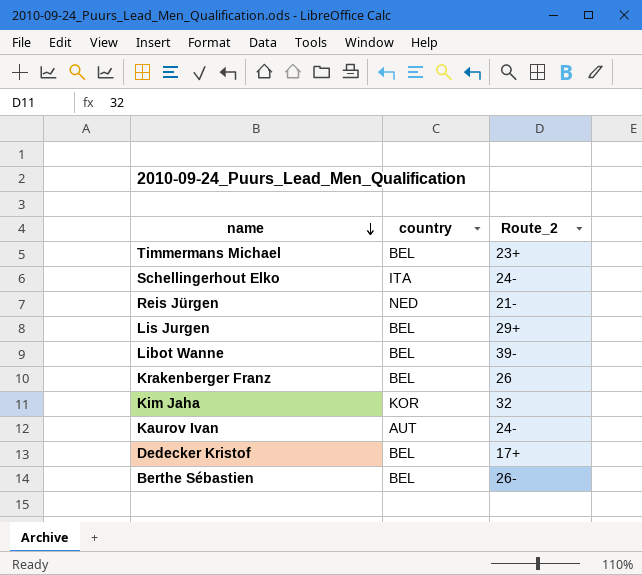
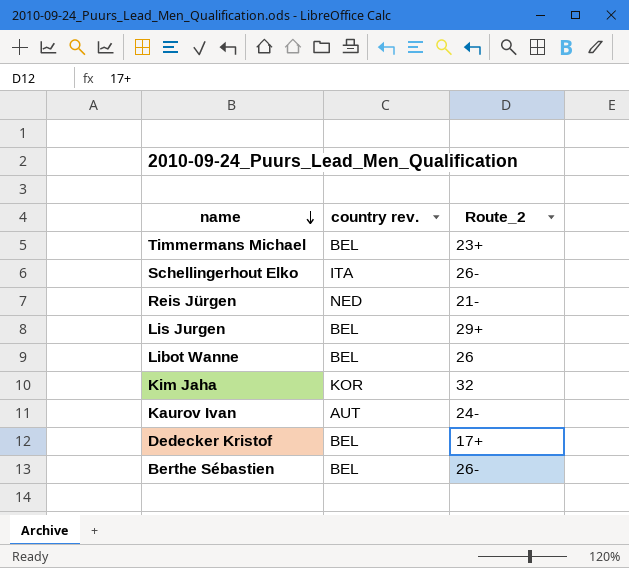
column name: country -> country rev.
row Krakenberger Franz: BEL | 26 -> none
Schellingerhout Elko | Route_2: 24- -> 26-
Libot Wanne | Route_2: 39- -> 26

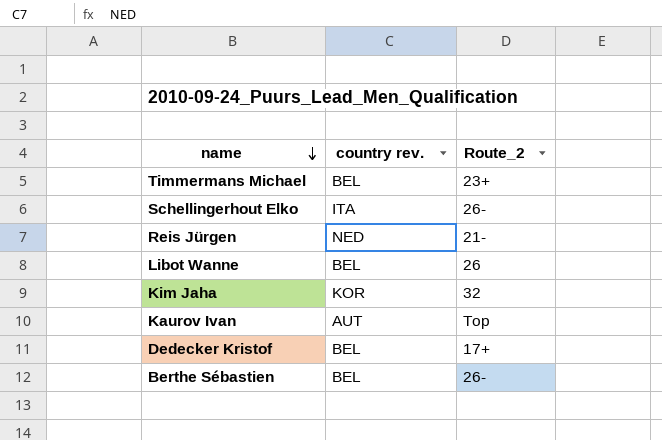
row Lis Jurgen: BEL | 29+ -> none
Kaurov Ivan | Route_2: 24- -> Top

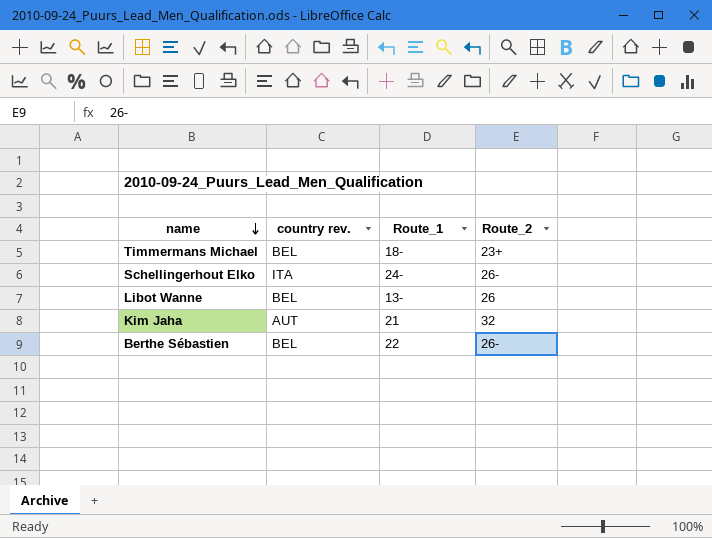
column Route_1 | position: none -> 3
row Reis Jürgen: NED | 21- -> none
row Kaurov Ivan: AUT | Top -> none
row Dedecker Kristof: BEL | 17+ -> none
Kim Jaha | country rev.: KOR -> AUT

